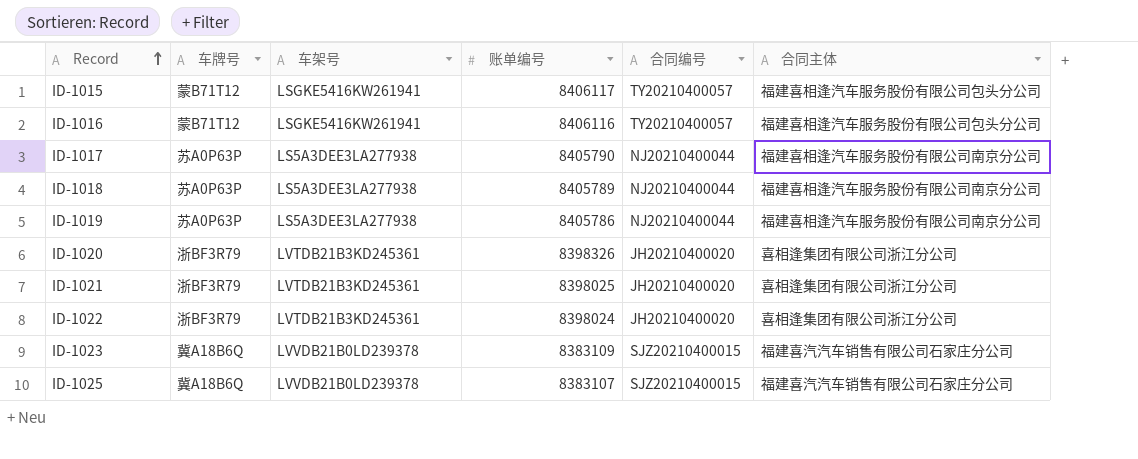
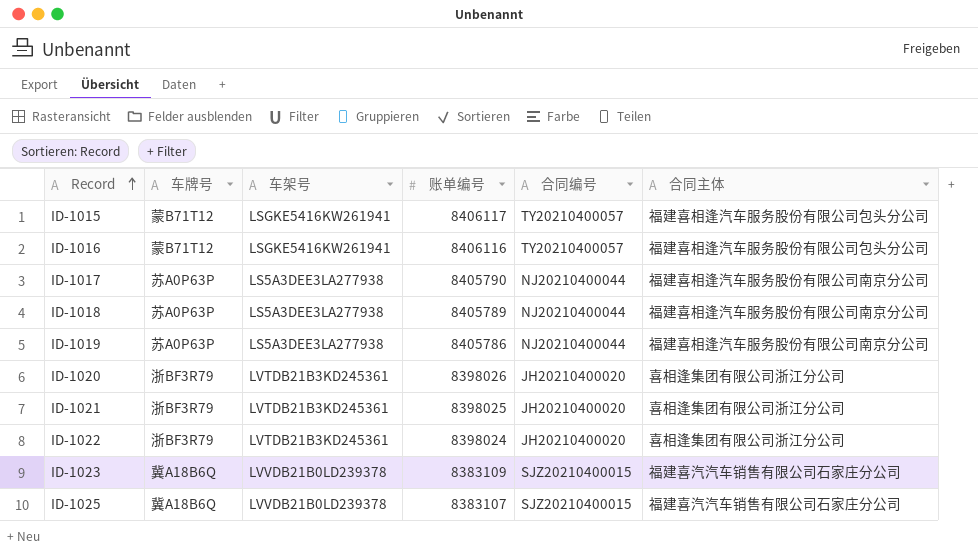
ID-1020 | 账单编号: 8398326 -> 8398026

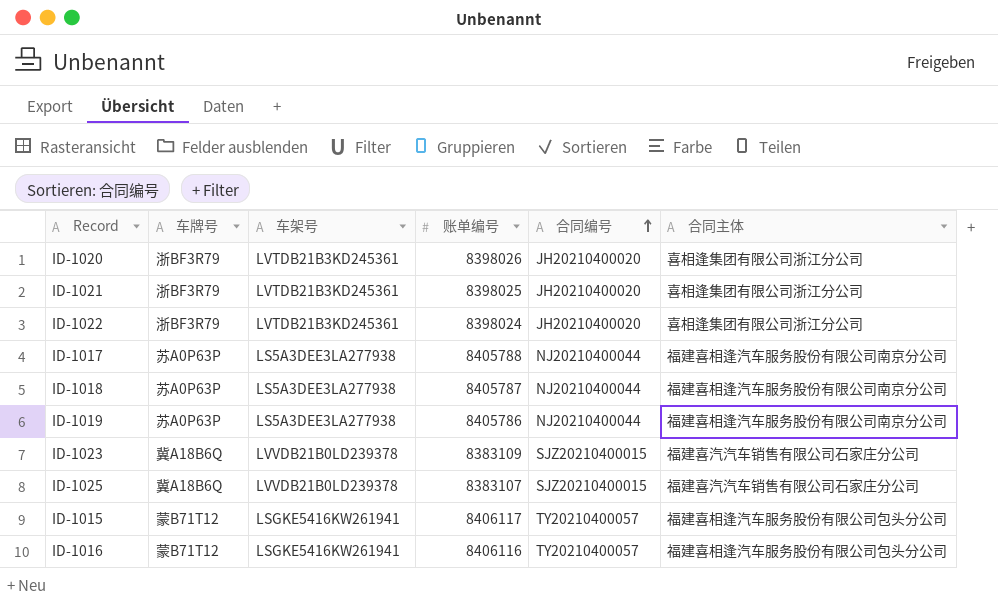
row order: Record ascending -> 合同编号 ascending
ID-1017 | 账单编号: 8405790 -> 8405788
ID-1018 | 账单编号: 8405789 -> 8405787

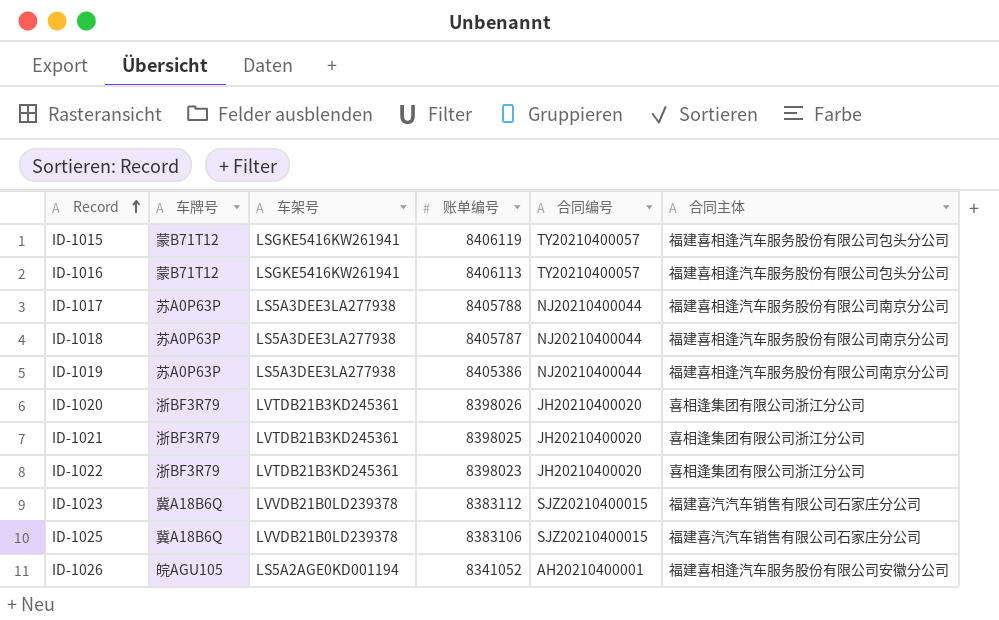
row order: 合同编号 ascending -> Record ascending
ID-1015 | 账单编号: 8406117 -> 8406119
ID-1016 | 账单编号: 8406116 -> 8406113
ID-1019 | 账单编号: 8405786 -> 8405386
ID-1022 | 账单编号: 8398024 -> 8398023
ID-1023 | 账单编号: 8383109 -> 8383112
ID-1025 | 账单编号: 8383107 -> 8383106
row ID-1026: none -> 皖AGU105 | LS5A2AGE0KD001194 | 8341052 | AH20210400001 | 福建喜相逢汽车服务股份有限公司安徽分公司

